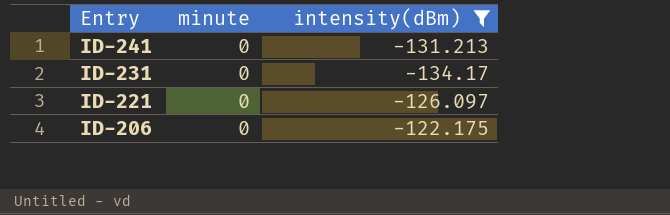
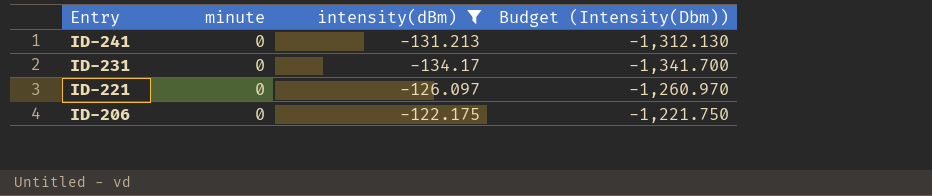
column Budget (Intensity(Dbm)) | formula: none -> [intensity(dBm)] * 10

